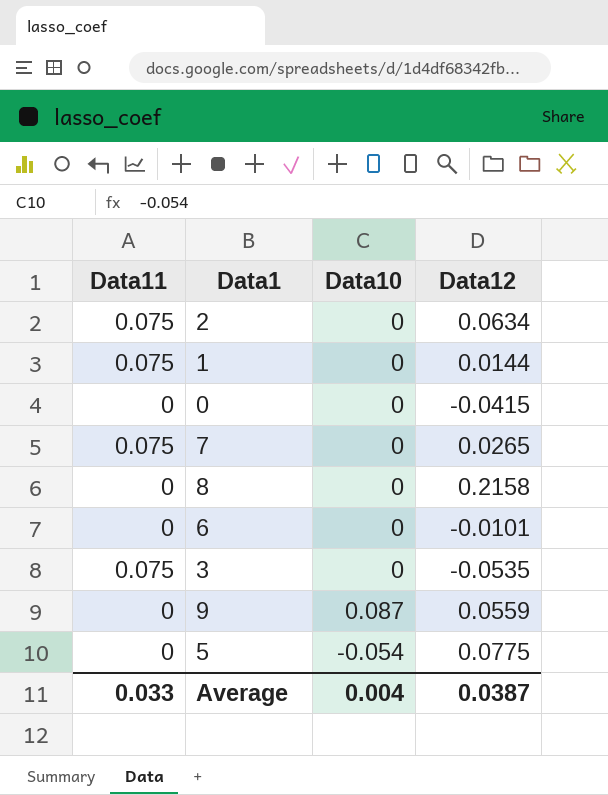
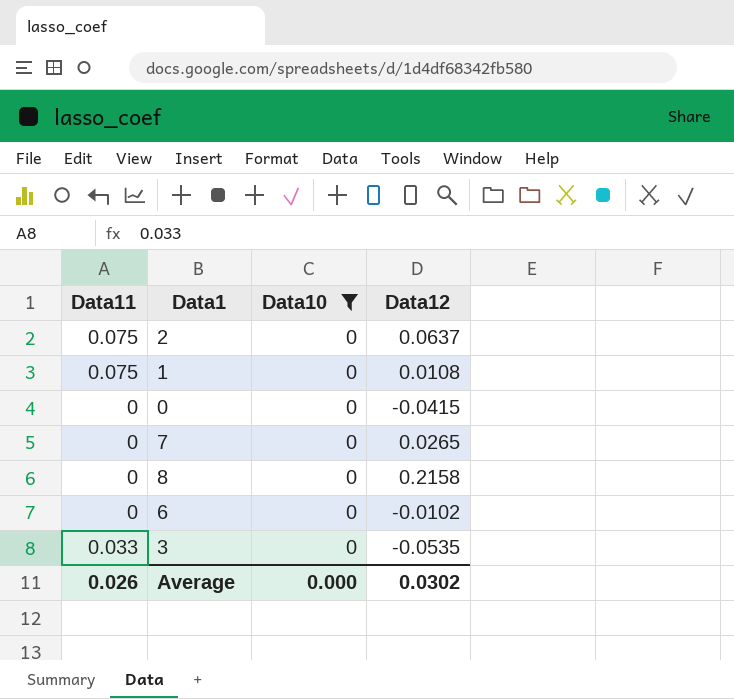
filter: none -> Data10 = 0
2 | Data12: 0.0634 -> 0.0637
1 | Data12: 0.0144 -> 0.0108
7 | Data11: 0.075 -> 0
6 | Data12: -0.0101 -> -0.0102
3 | Data11: 0.075 -> 0.033
Average | Data11: 0.033 -> 0.026
Average | Data10: 0.004 -> 0.000
Average | Data12: 0.0387 -> 0.0302

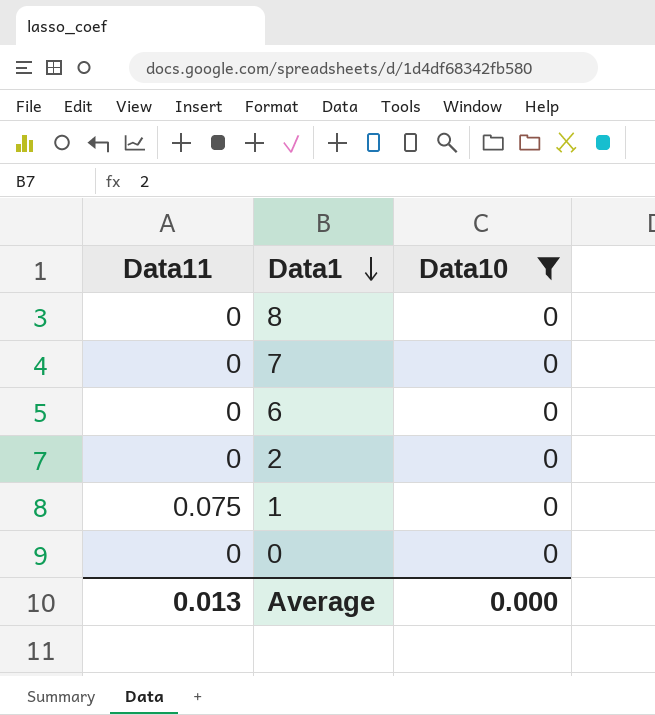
row order: none -> Data1 descending
column Data12 | position: 4 -> none
row 3: 0.033 | 0 | -0.0535 -> none
2 | Data11: 0.075 -> 0
Average | Data11: 0.026 -> 0.013

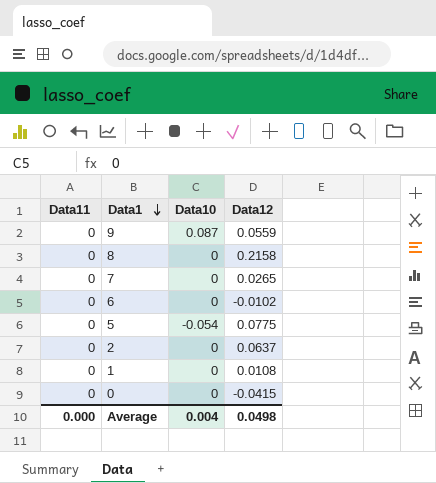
filter: Data10 = 0 -> none
column Data12 | position: none -> 4
1 | Data11: 0.075 -> 0
Average | Data11: 0.013 -> 0.000
Average | Data10: 0.000 -> 0.004

